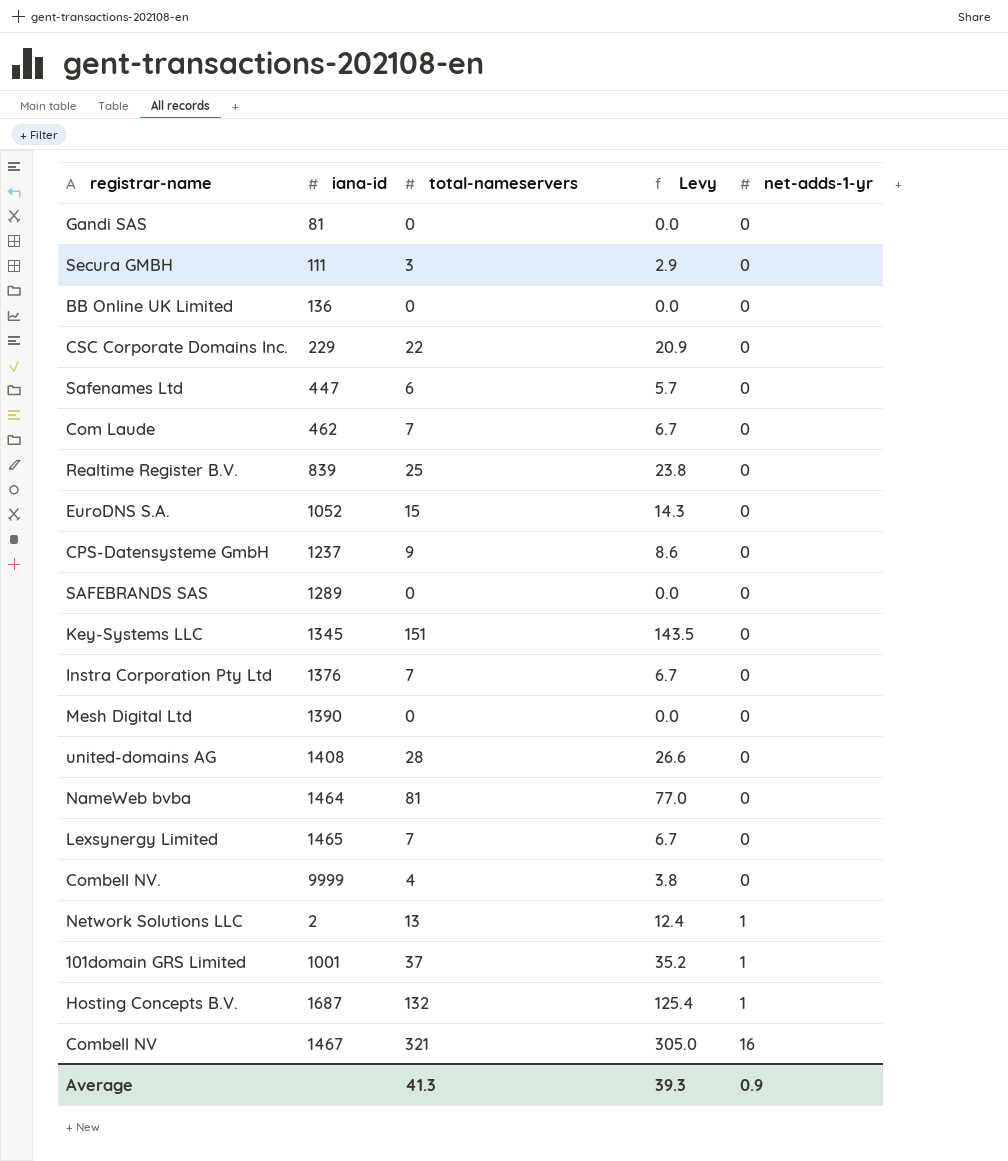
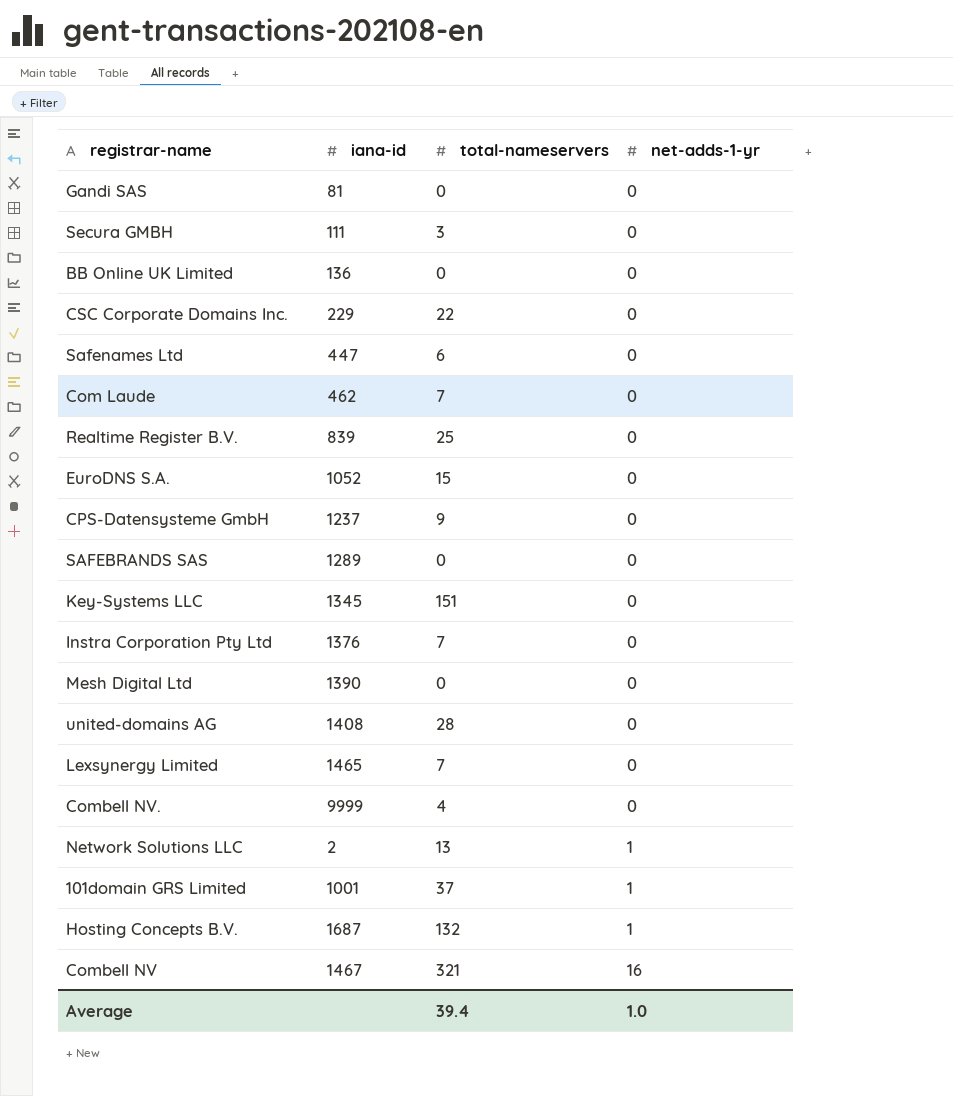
column Levy | formula: [total-nameservers] * 0.95 -> none
row NameWeb bvba: 1464 | 81 | 77.0 | 0 -> none
Average | total-nameservers: 41.3 -> 39.4
Average | net-adds-1-yr: 0.9 -> 1.0

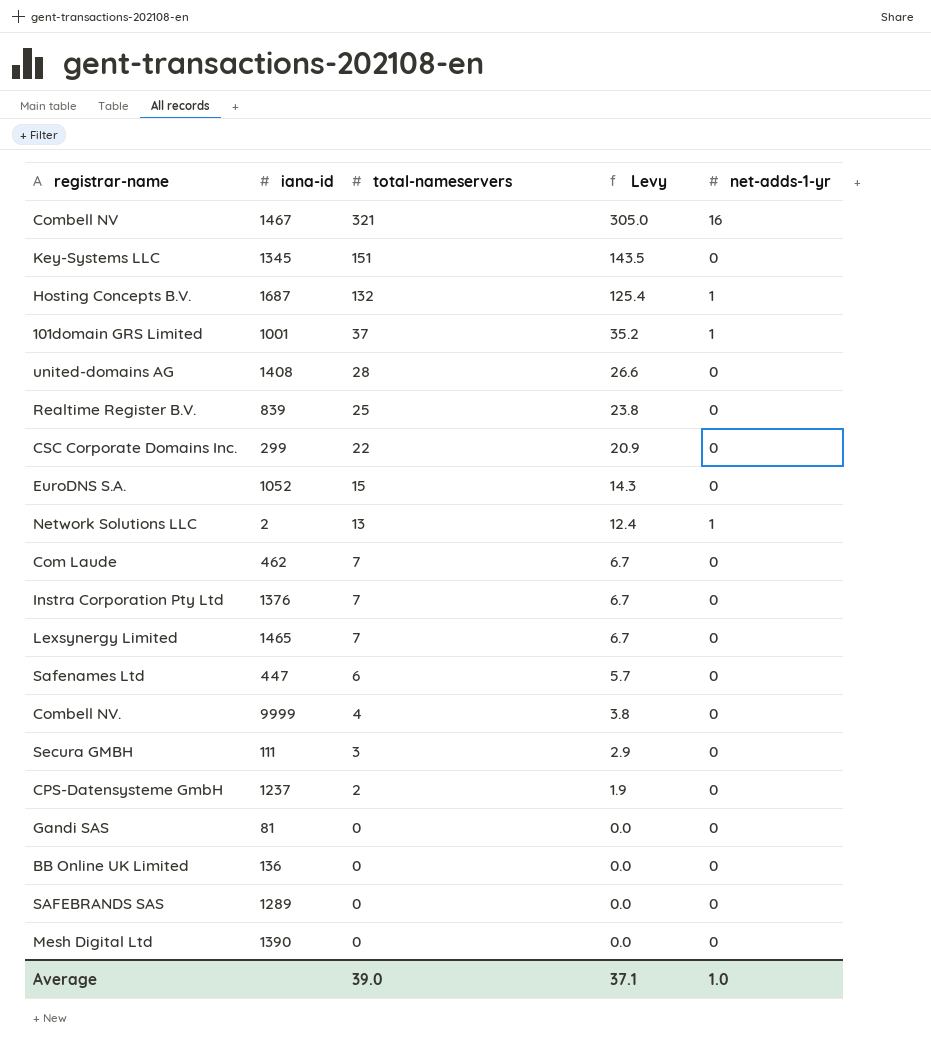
row order: net-adds-1-yr ascending -> total-nameservers descending
column Levy | formula: none -> [total-nameservers] * 0.95
CSC Corporate Domains Inc. | iana-id: 229 -> 299
CPS-Datensysteme GmbH | total-nameservers: 9 -> 2
Average | total-nameservers: 39.4 -> 39.0

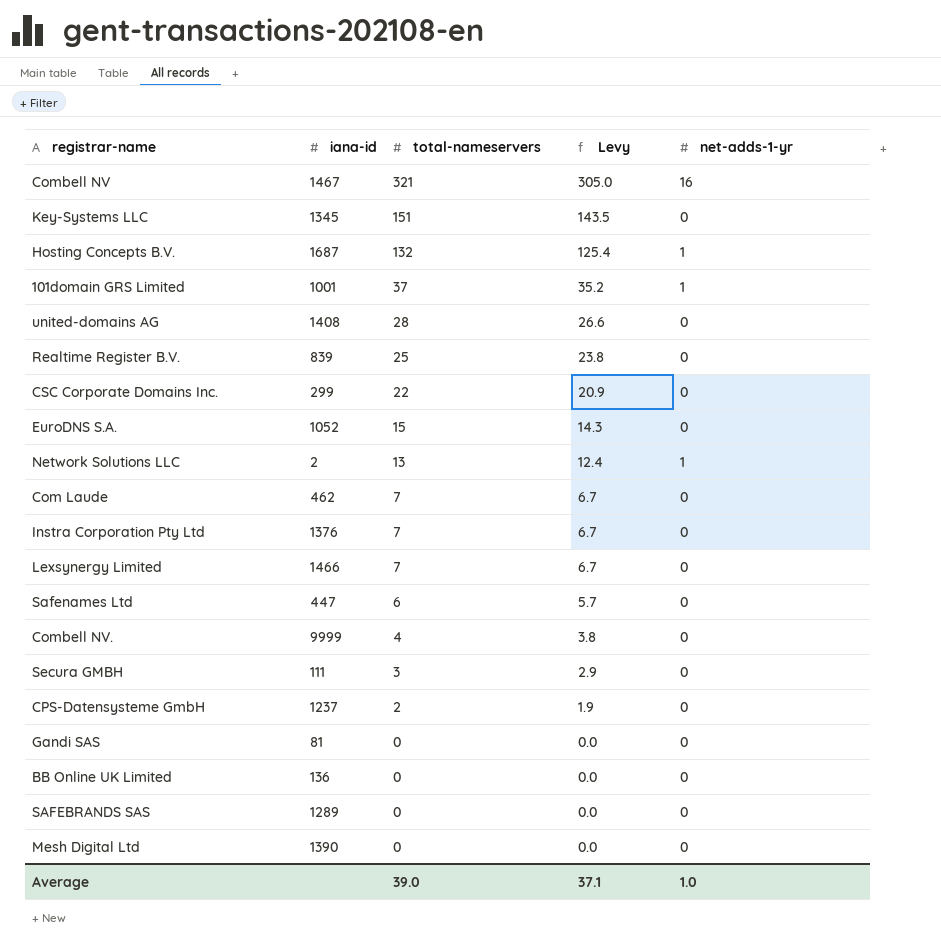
Lexsynergy Limited | iana-id: 1465 -> 1466

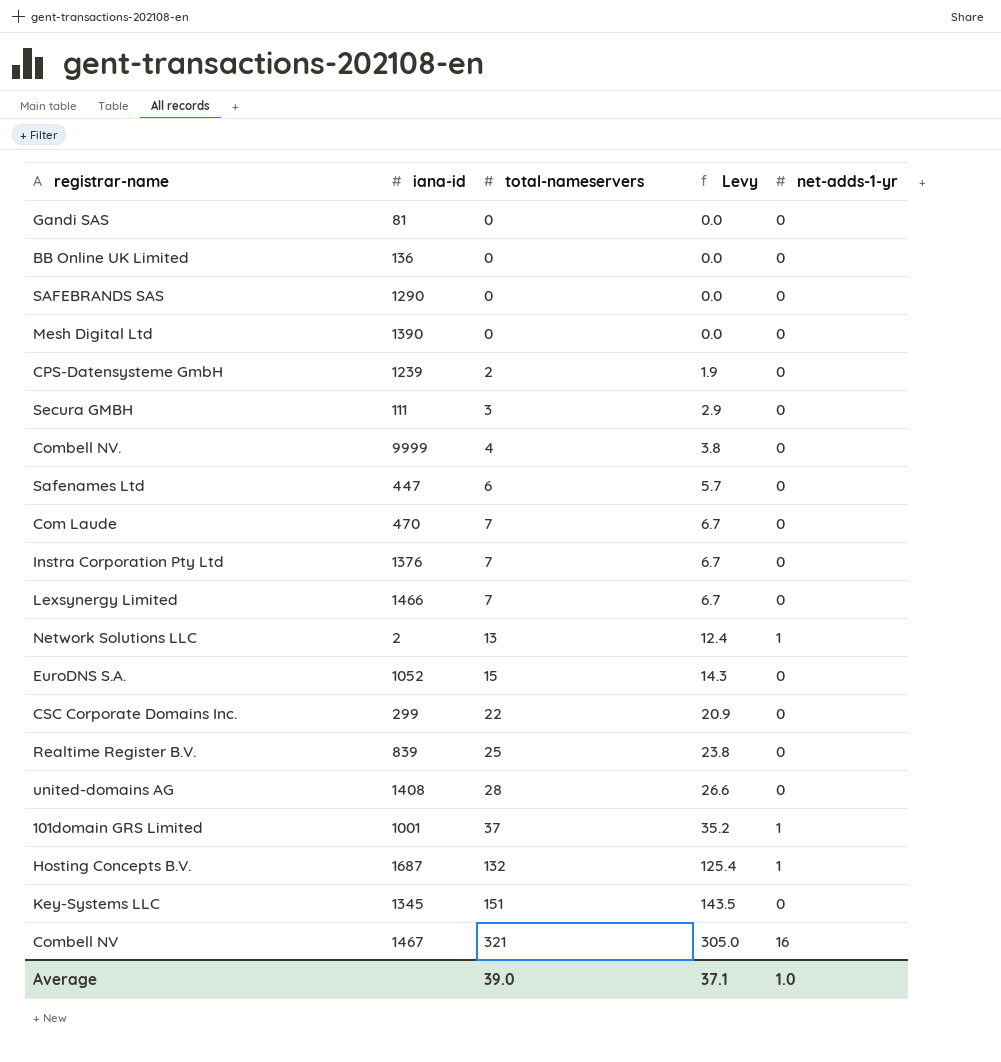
row order: total-nameservers descending -> total-nameservers ascending
SAFEBRANDS SAS | iana-id: 1289 -> 1290
CPS-Datensysteme GmbH | iana-id: 1237 -> 1239
Com Laude | iana-id: 462 -> 470

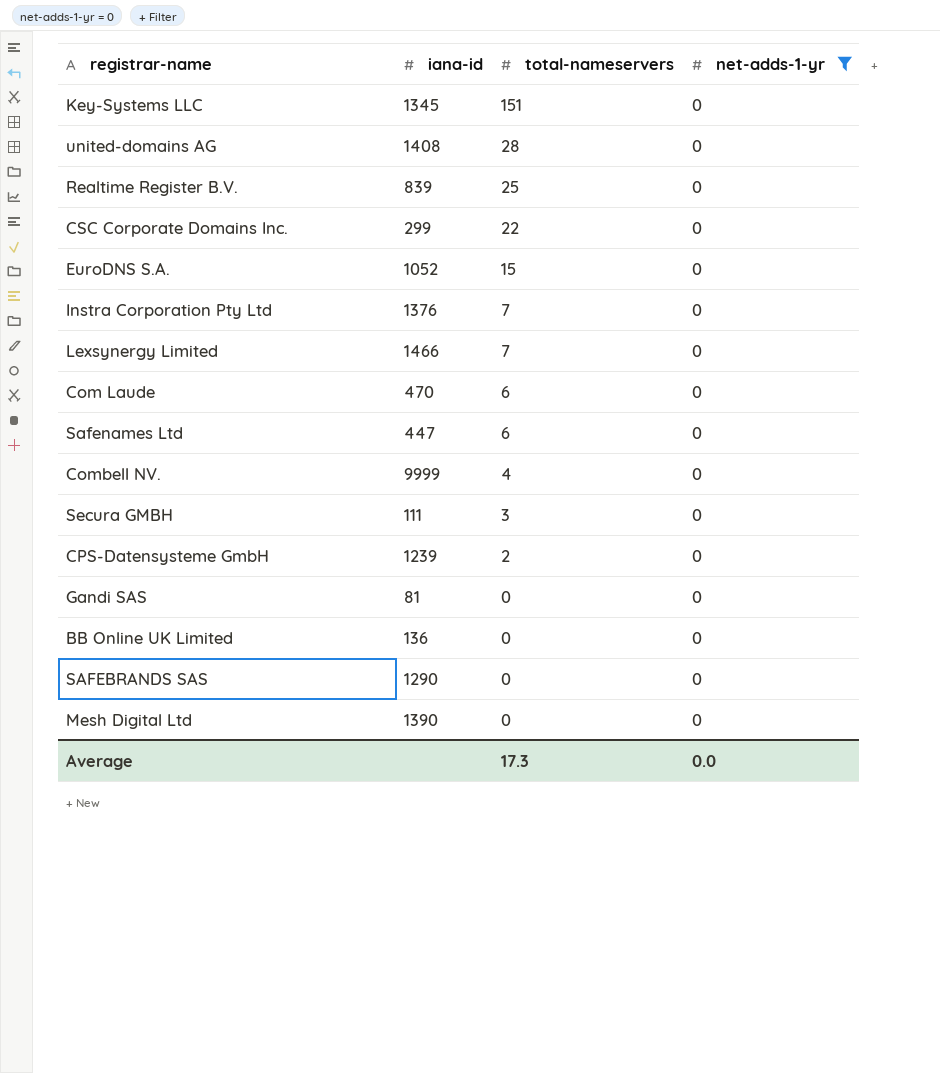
filter: none -> net-adds-1-yr = 0
row order: total-nameservers ascending -> total-nameservers descending
column Levy | formula: [total-nameservers] * 0.95 -> none
Com Laude | total-nameservers: 7 -> 6
Average | total-nameservers: 39.0 -> 17.3
Average | net-adds-1-yr: 1.0 -> 0.0

